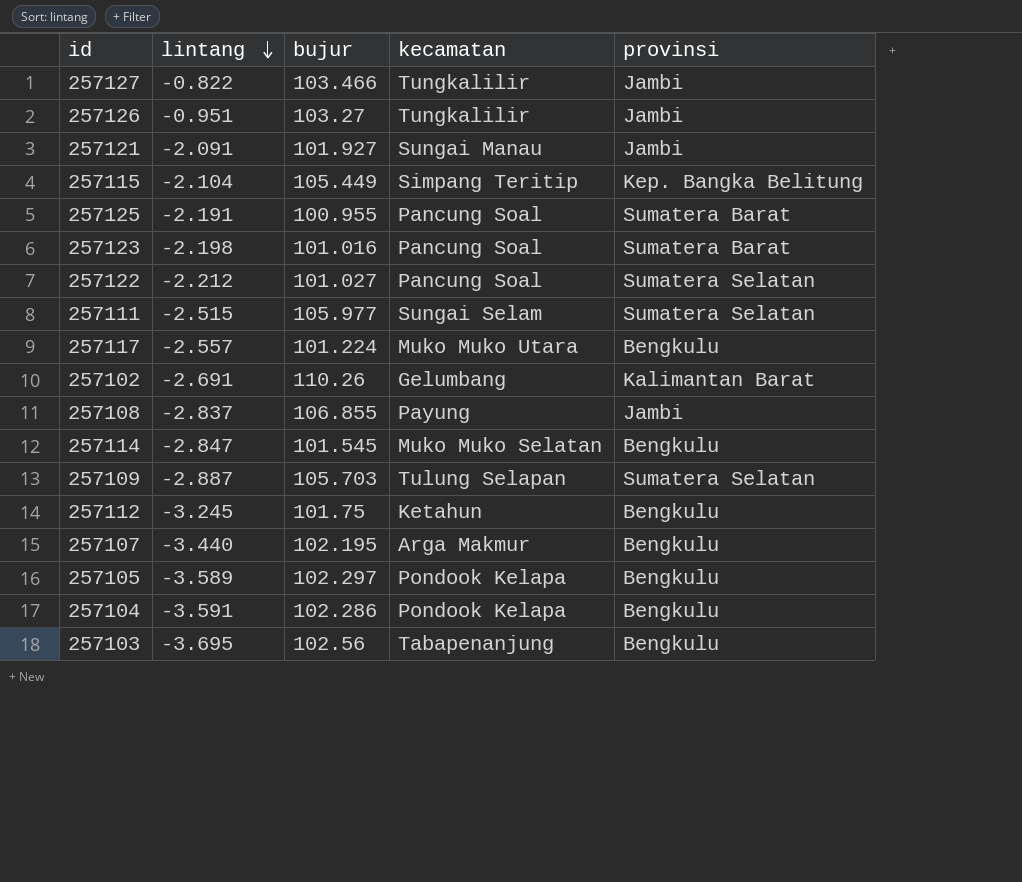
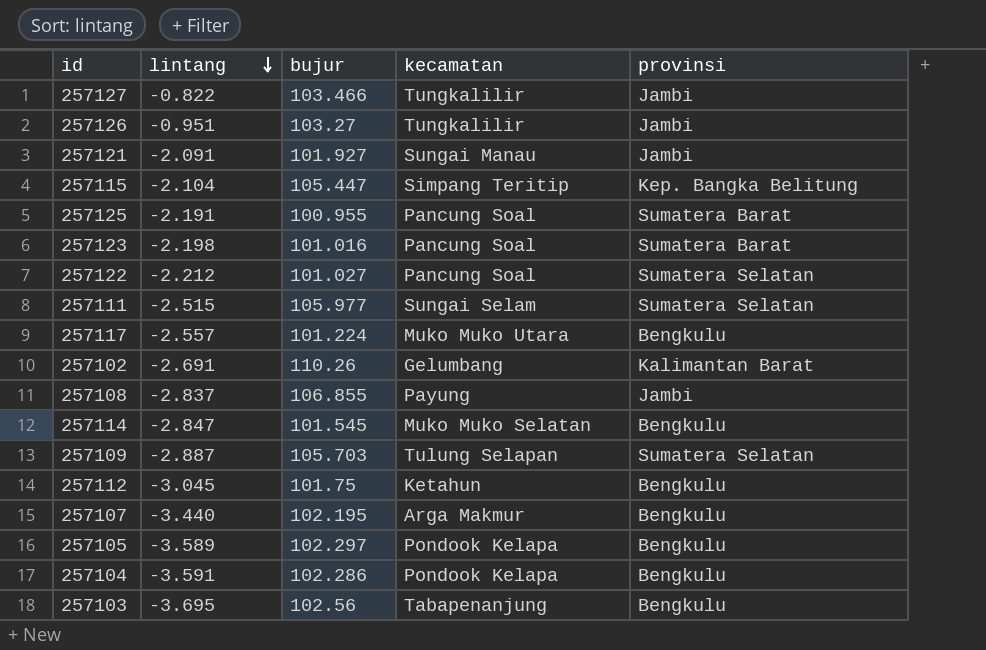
257115 | bujur: 105.449 -> 105.447
257112 | lintang: -3.245 -> -3.045

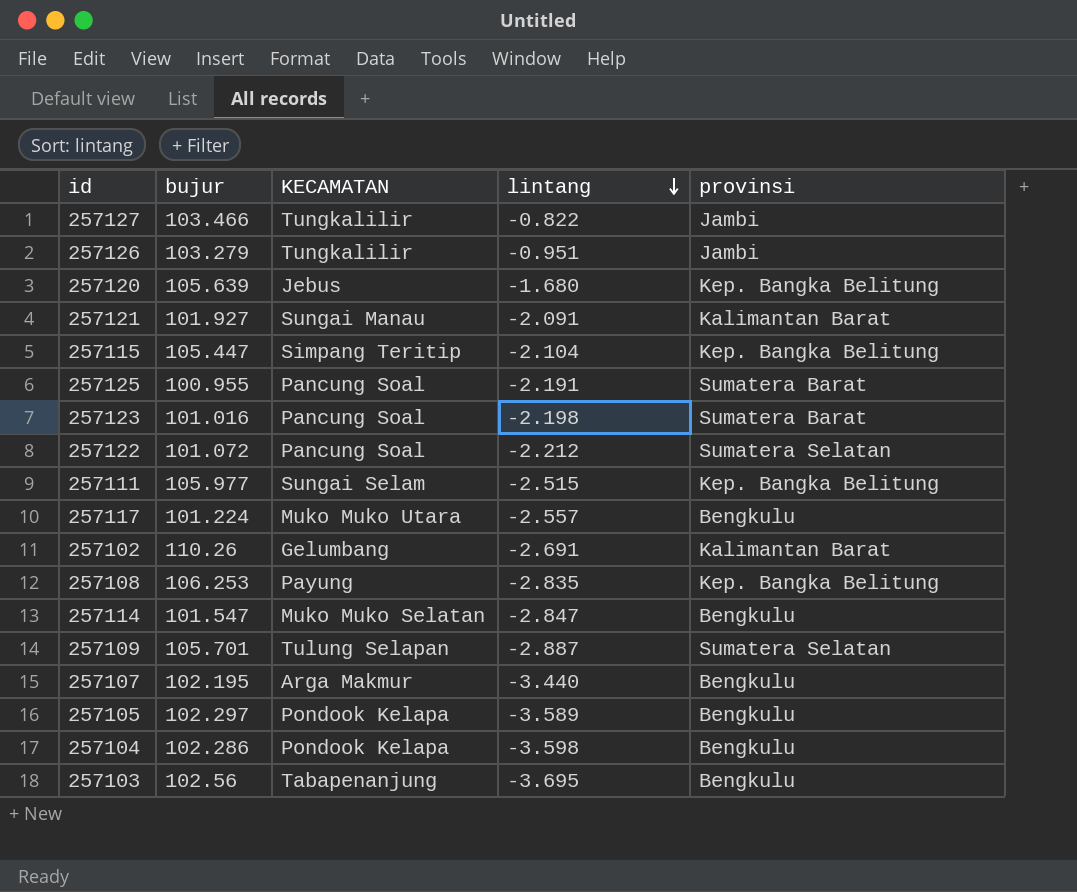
column name: kecamatan -> KECAMATAN
column lintang | position: 2 -> 4
row 257112: -3.045 | 101.75 | Ketahun | Bengkulu -> none
257126 | bujur: 103.27 -> 103.279
row 257120: none -> 105.639 | Jebus | -1.680 | Kep. Bangka Belitung
257121 | provinsi: Jambi -> Kalimantan Barat
257122 | bujur: 101.027 -> 101.072
257111 | provinsi: Sumatera Selatan -> Kep. Bangka Belitung
257108 | bujur: 106.855 -> 106.253
257108 | lintang: -2.837 -> -2.835
257108 | provinsi: Jambi -> Kep. Bangka Belitung
257114 | bujur: 101.545 -> 101.547
257109 | bujur: 105.703 -> 105.701
257104 | lintang: -3.591 -> -3.598

